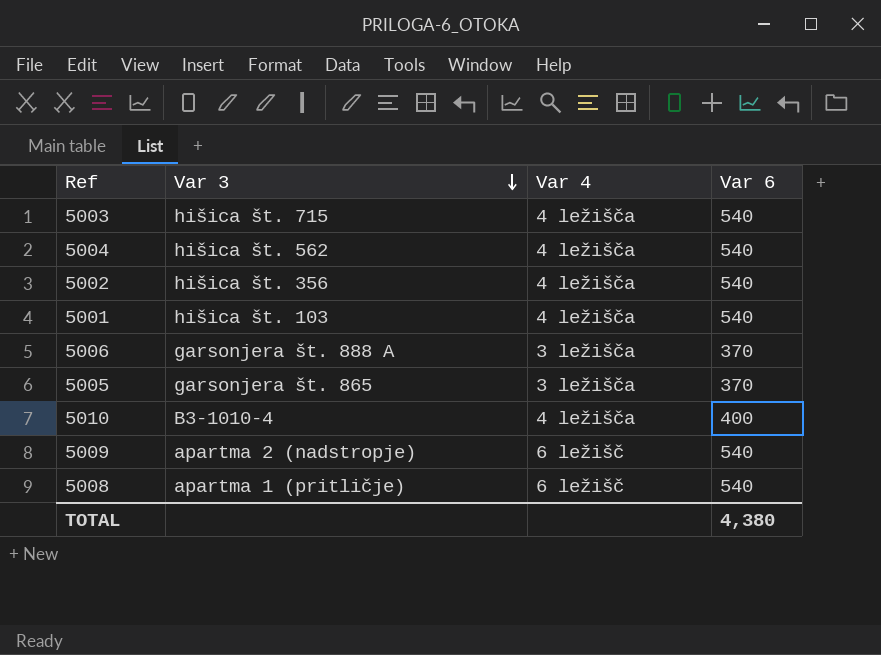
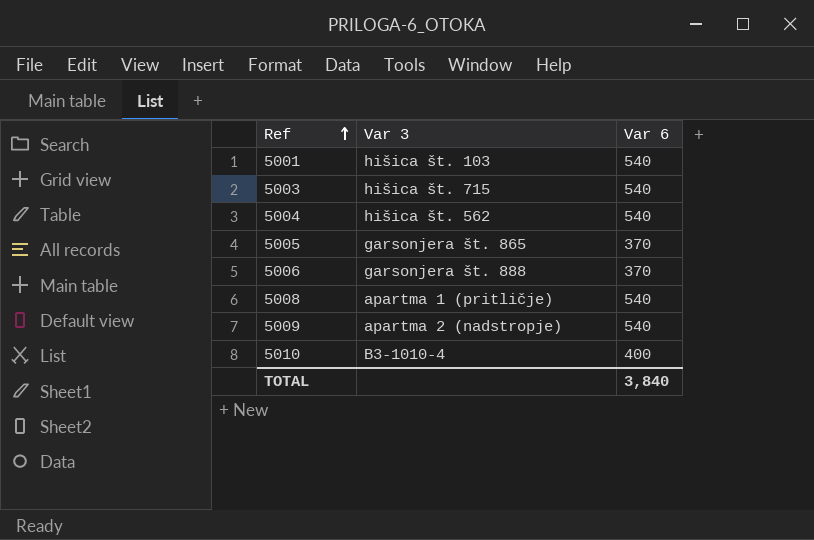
row order: Var 3 descending -> Ref ascending
column Var 4 | position: 3 -> none
row 5002: hišica št. 356 | 4 ležišča | 540 -> none
5006 | Var 3: garsonjera št. 888 A -> garsonjera št. 888
TOTAL | Var 6: 4,380 -> 3,840

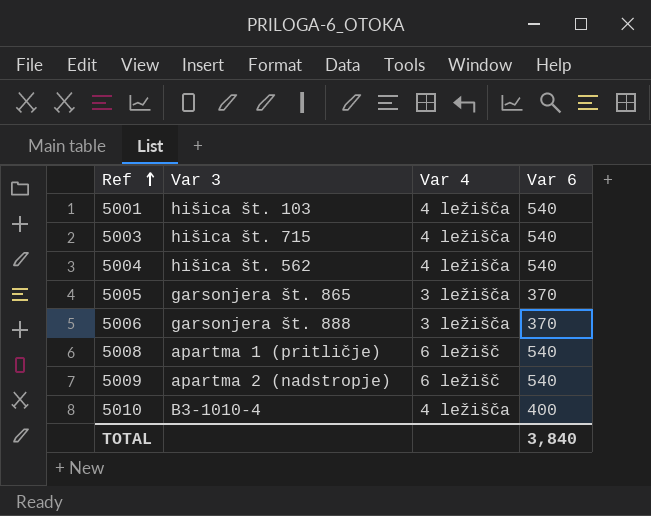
column Var 4 | position: none -> 3

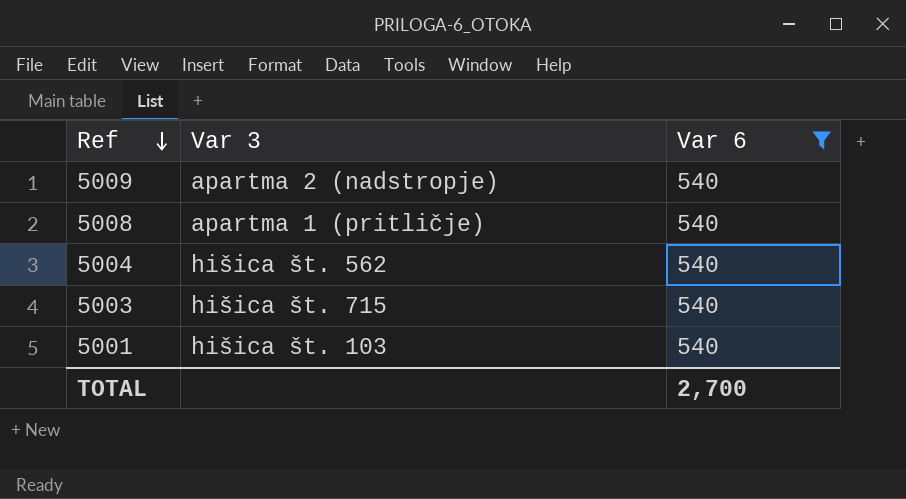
filter: none -> Var 6 = 540
row order: Ref ascending -> Ref descending
column Var 4 | position: 3 -> none
TOTAL | Var 6: 3,840 -> 2,700

